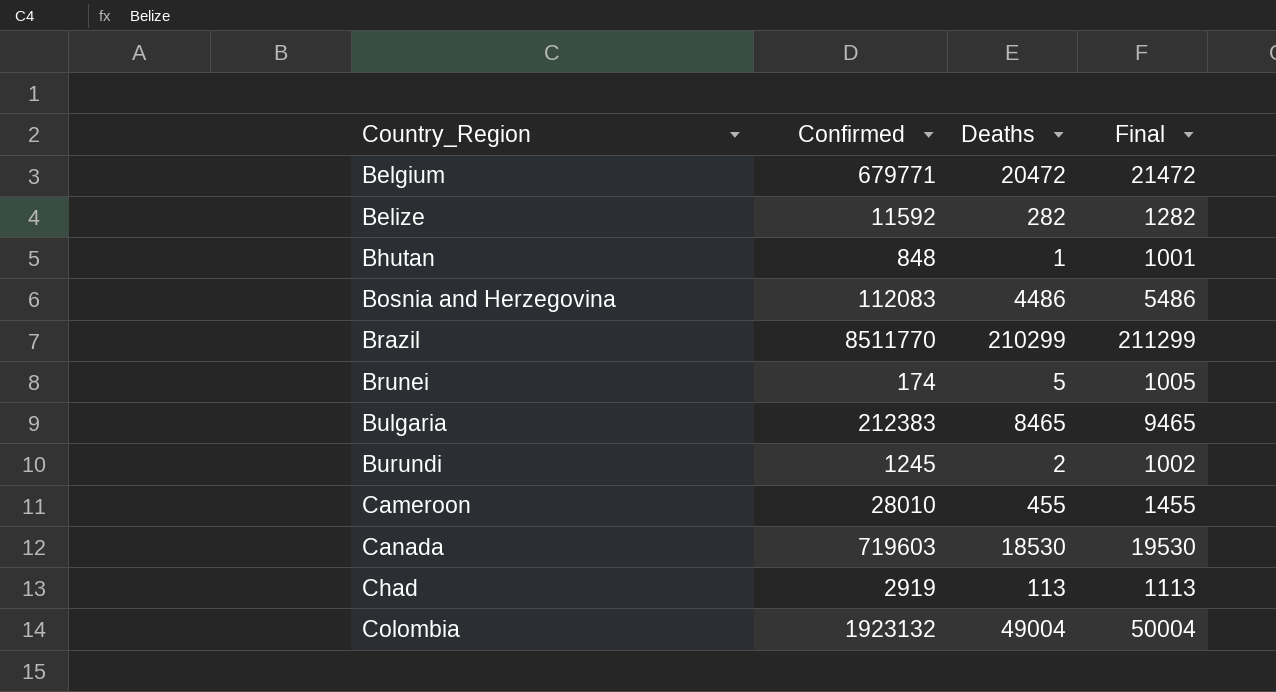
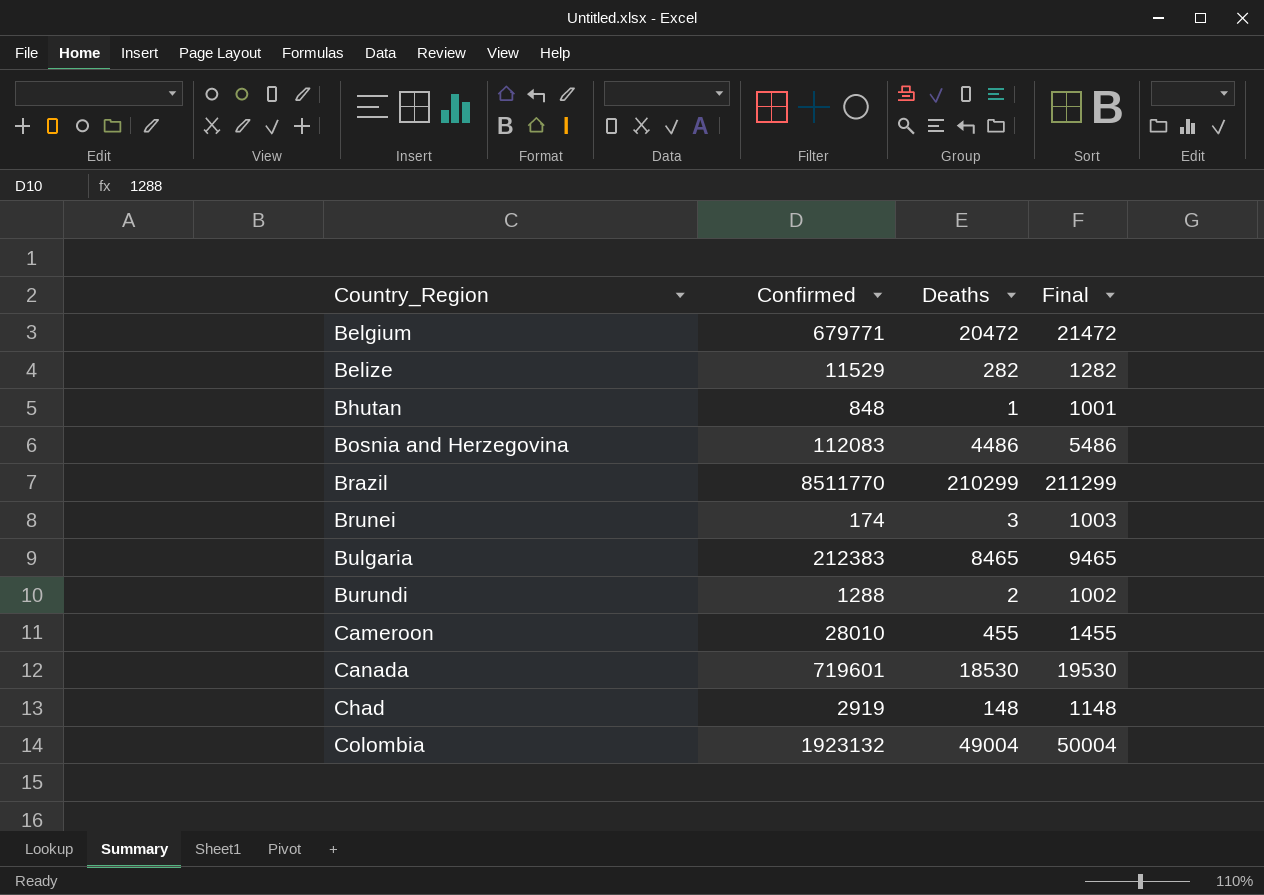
Belize | Confirmed: 11592 -> 11529
Brunei | Deaths: 5 -> 3
Brunei | Final: 1005 -> 1003
Burundi | Confirmed: 1245 -> 1288
Canada | Confirmed: 719603 -> 719601
Chad | Deaths: 113 -> 148
Chad | Final: 1113 -> 1148

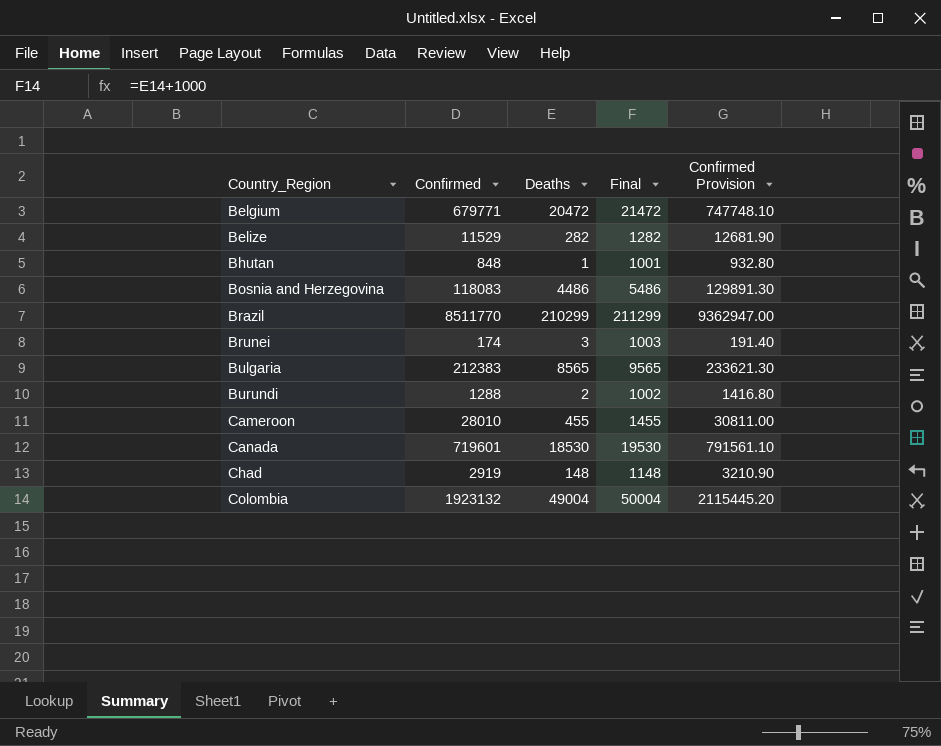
column Confirmed Provision | formula: none -> [Confirmed] * 1.1
Bosnia and Herzegovina | Confirmed: 112083 -> 118083
Bulgaria | Deaths: 8465 -> 8565
Bulgaria | Final: 9465 -> 9565

